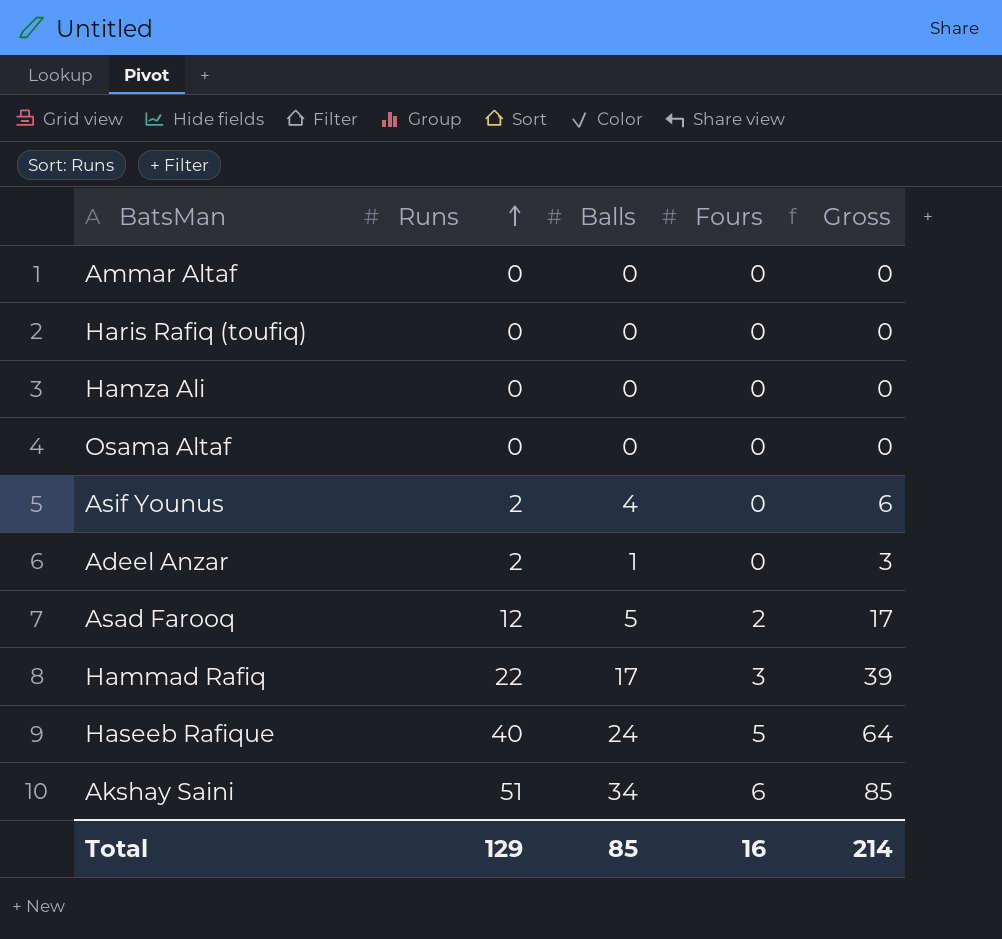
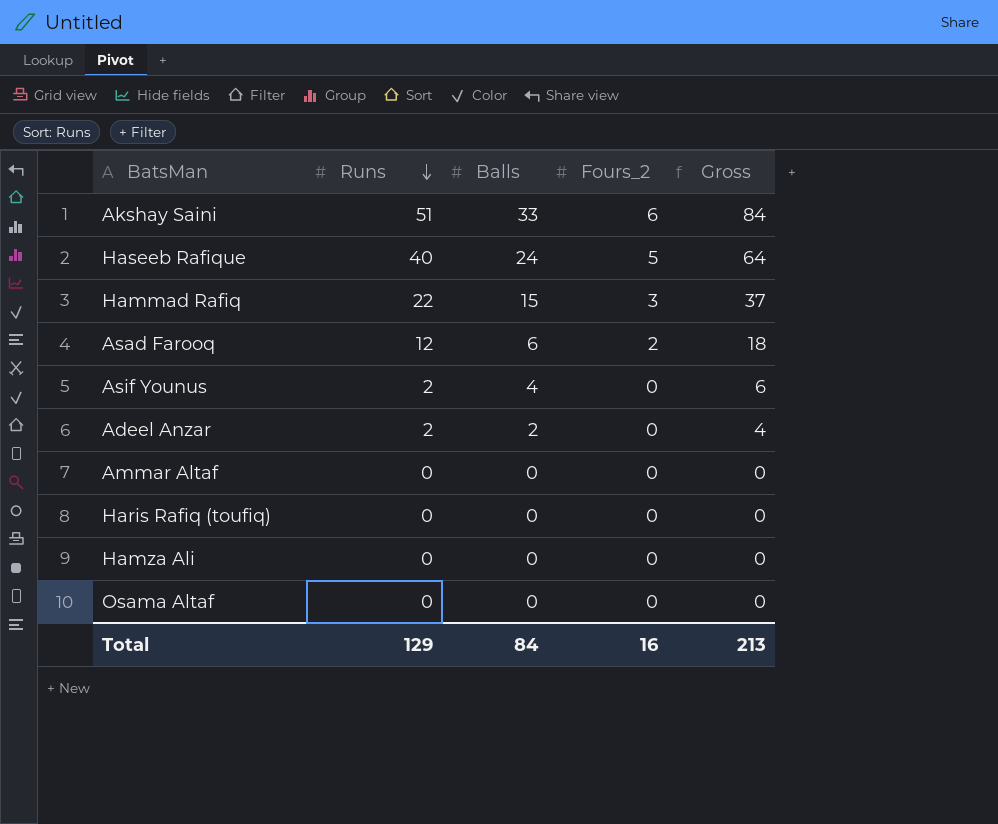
row order: Runs ascending -> Runs descending
column name: Fours -> Fours_2
Akshay Saini | Balls: 34 -> 33
Akshay Saini | Gross: 85 -> 84
Hammad Rafiq | Balls: 17 -> 15
Hammad Rafiq | Gross: 39 -> 37
Asad Farooq | Balls: 5 -> 6
Asad Farooq | Gross: 17 -> 18
Adeel Anzar | Balls: 1 -> 2
Adeel Anzar | Gross: 3 -> 4
Total | Balls: 85 -> 84
Total | Gross: 214 -> 213

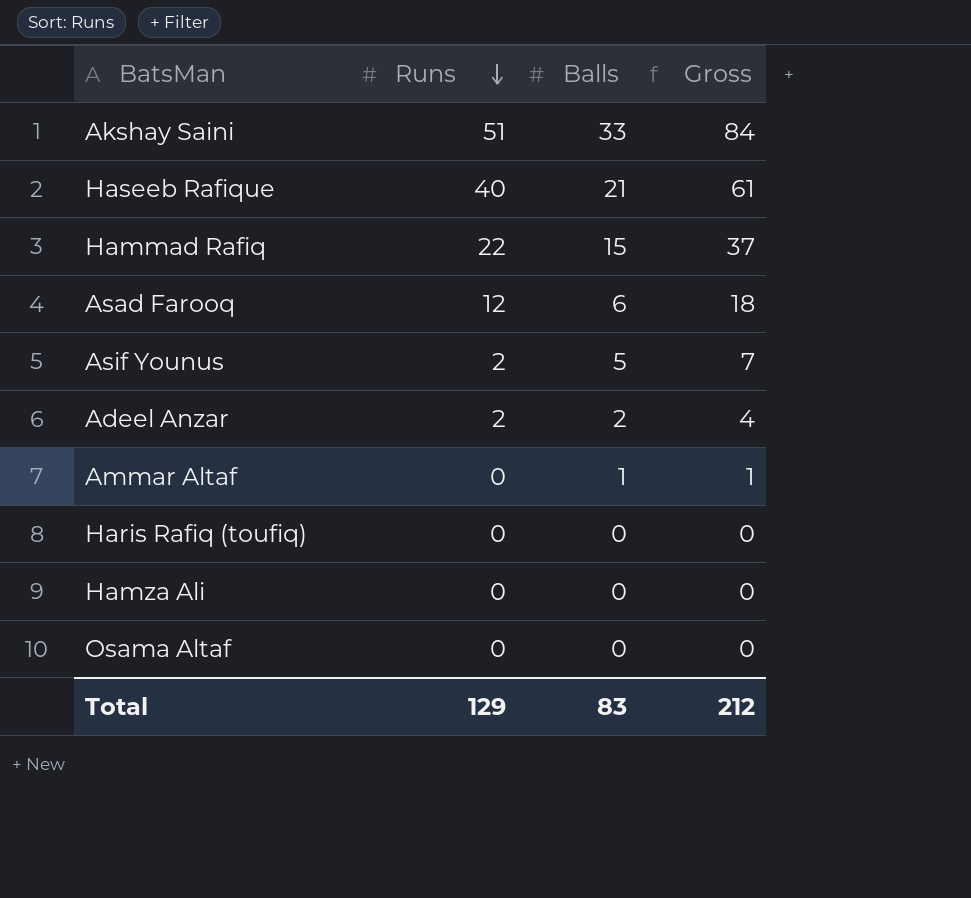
column Fours_2 | position: 4 -> none
Haseeb Rafique | Balls: 24 -> 21
Haseeb Rafique | Gross: 64 -> 61
Asif Younus | Balls: 4 -> 5
Asif Younus | Gross: 6 -> 7
Ammar Altaf | Balls: 0 -> 1
Ammar Altaf | Gross: 0 -> 1
Total | Balls: 84 -> 83
Total | Gross: 213 -> 212

